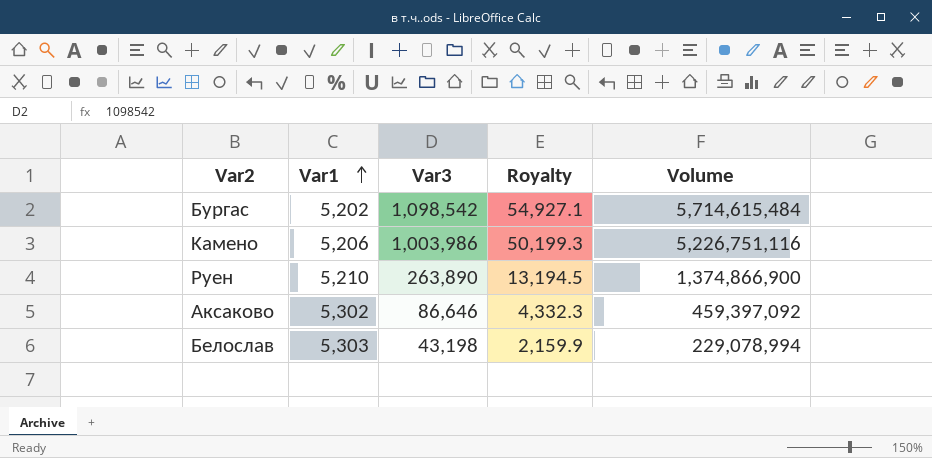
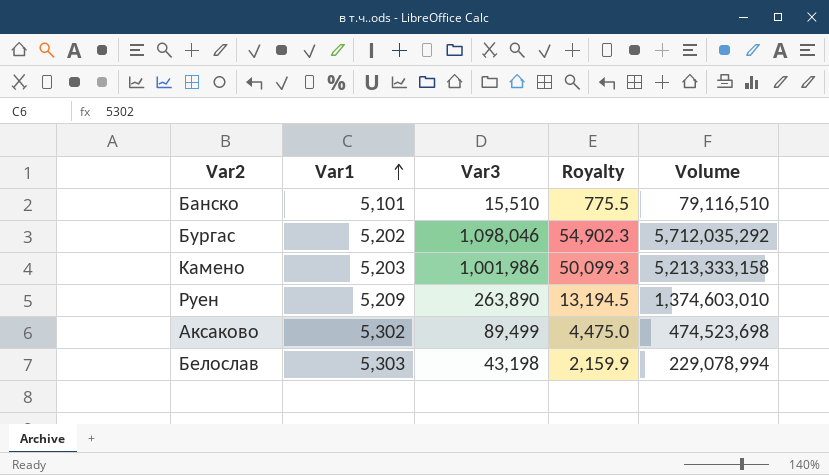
row Банско: none -> 5,101 | 15,510 | 775.5 | 79,116,510
Бургас | Var3: 1,098,542 -> 1,098,046
Бургас | Royalty: 54,927.1 -> 54,902.3
Бургас | Volume: 5,714,615,484 -> 5,712,035,292
Kамено | Var1: 5,206 -> 5,203
Kамено | Var3: 1,003,986 -> 1,001,986
Kамено | Royalty: 50,199.3 -> 50,099.3
Kамено | Volume: 5,226,751,116 -> 5,213,333,158
Pуен | Var1: 5,210 -> 5,209
Pуен | Volume: 1,374,866,900 -> 1,374,603,010
Aксаково | Var3: 86,646 -> 89,499
Aксаково | Royalty: 4,332.3 -> 4,475.0
Aксаково | Volume: 459,397,092 -> 474,523,698

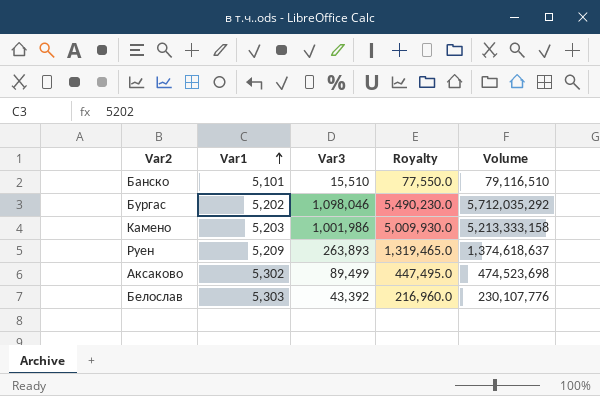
column Royalty | formula: [Var3] * 0.05 -> [Var3] * 5
Pуен | Var3: 263,890 -> 263,893
Pуен | Volume: 1,374,603,010 -> 1,374,618,637
Белослав | Var3: 43,198 -> 43,392
Белослав | Volume: 229,078,994 -> 230,107,776

